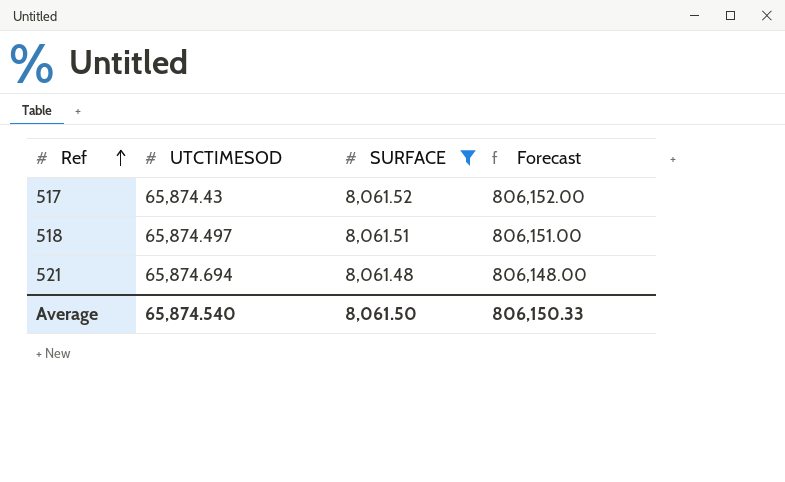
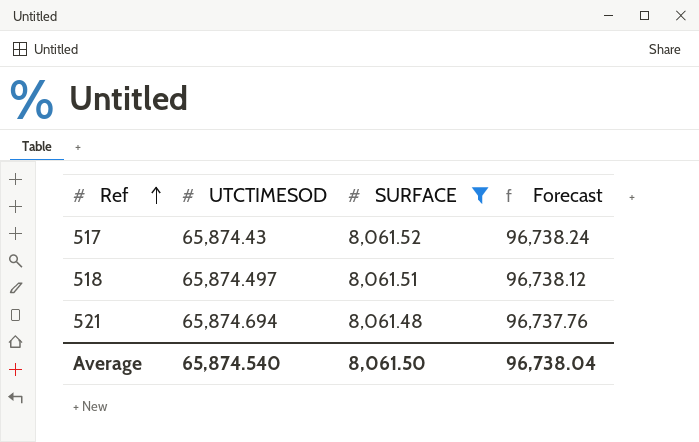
column Forecast | formula: [SURFACE] * 100 -> [SURFACE] * 12
Average | Forecast: 806,150.33 -> 96,738.04

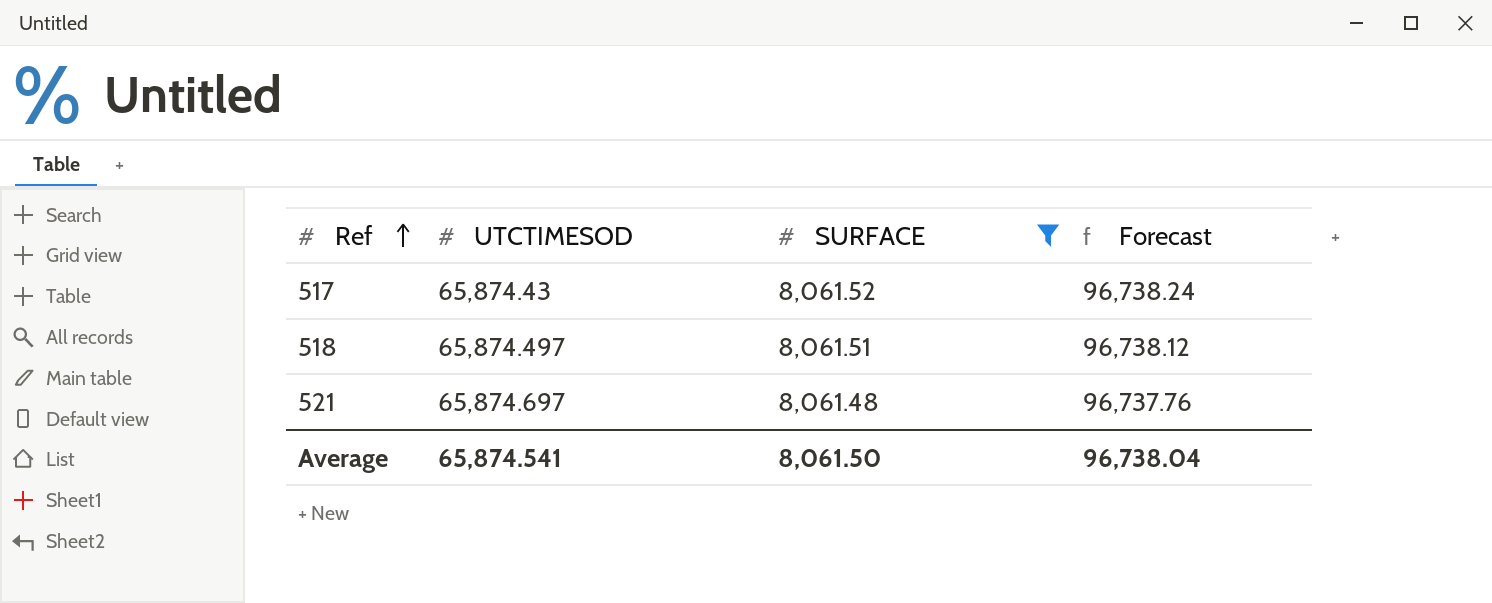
521 | UTCTIMESOD: 65,874.694 -> 65,874.697
Average | UTCTIMESOD: 65,874.540 -> 65,874.541

